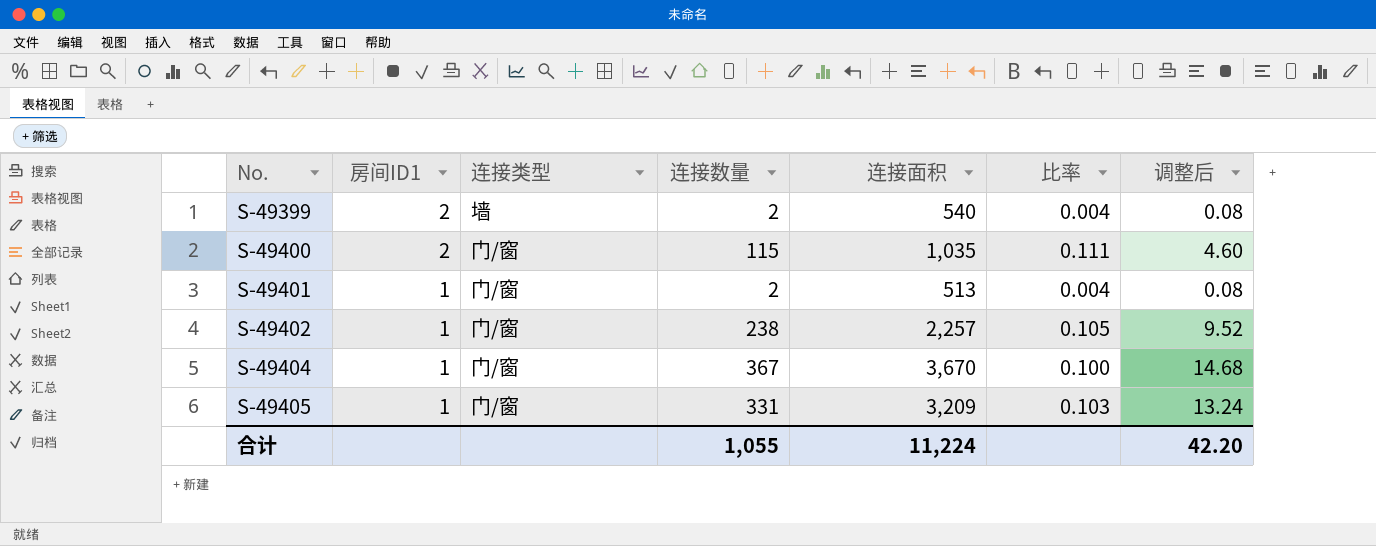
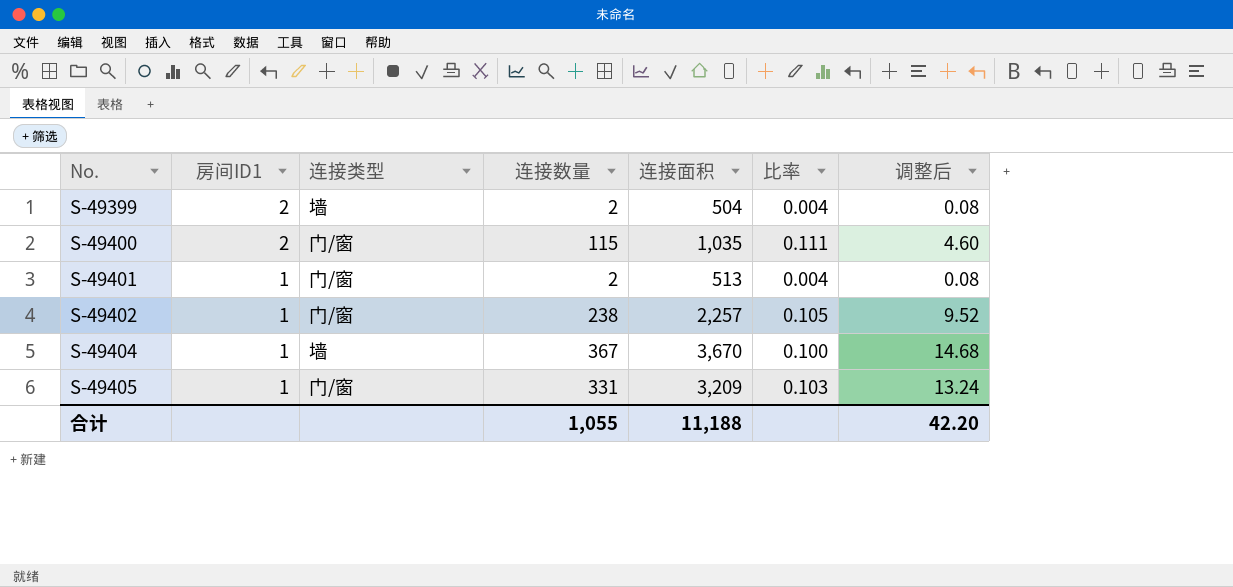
S-49399 | 连接面积: 540 -> 504
S-49404 | 连接类型: 门/窗 -> 墙
合计 | 连接面积: 11,224 -> 11,188

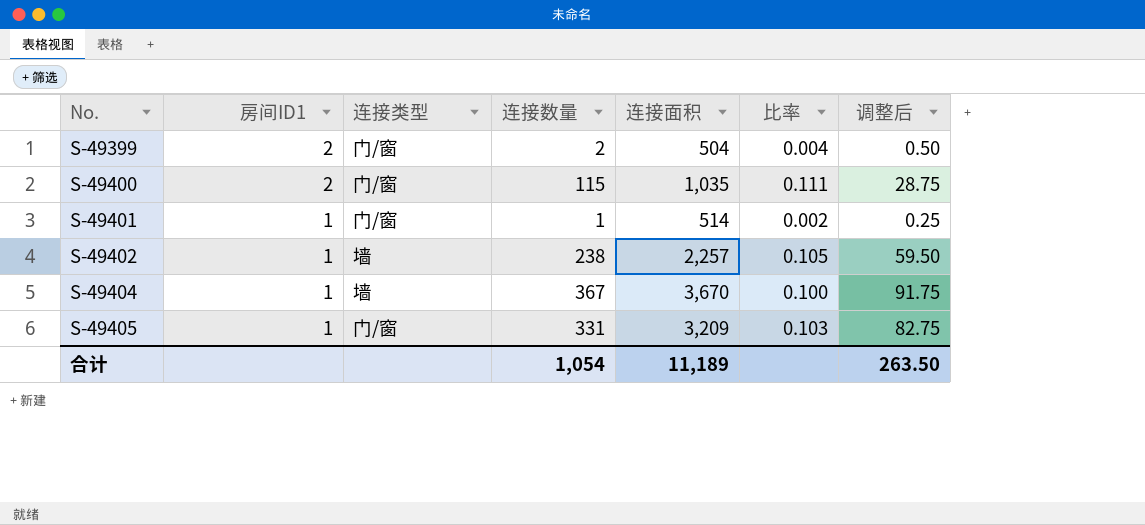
column 调整后 | formula: [连接数量] * 0.04 -> [连接数量] * 0.25
S-49399 | 连接类型: 墙 -> 门/窗
S-49401 | 连接数量: 2 -> 1
S-49401 | 连接面积: 513 -> 514
S-49401 | 比率: 0.004 -> 0.002
S-49402 | 连接类型: 门/窗 -> 墙
合计 | 连接数量: 1,055 -> 1,054
合计 | 连接面积: 11,188 -> 11,189
合计 | 调整后: 42.20 -> 263.50

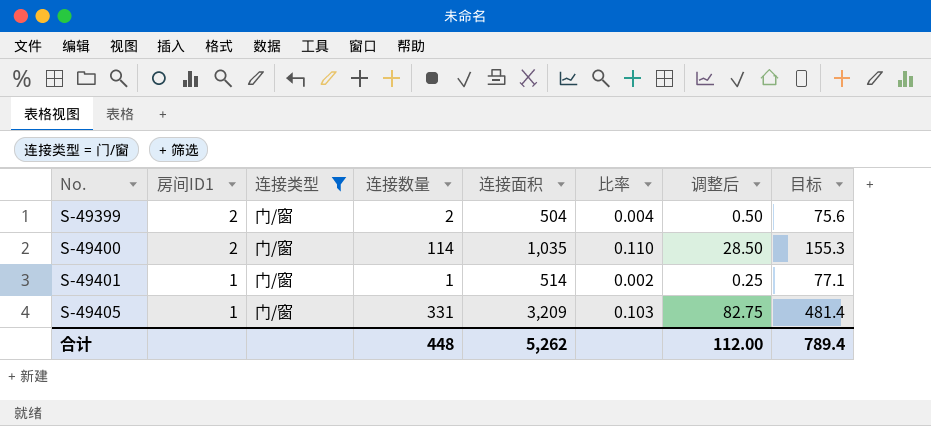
filter: none -> 连接类型 = 门/窗
column 目标 | formula: none -> [连接面积] * 0.15
S-49400 | 连接数量: 115 -> 114
S-49400 | 比率: 0.111 -> 0.110
S-49400 | 调整后: 28.75 -> 28.50
合计 | 连接数量: 1,054 -> 448
合计 | 连接面积: 11,189 -> 5,262
合计 | 调整后: 263.50 -> 112.00

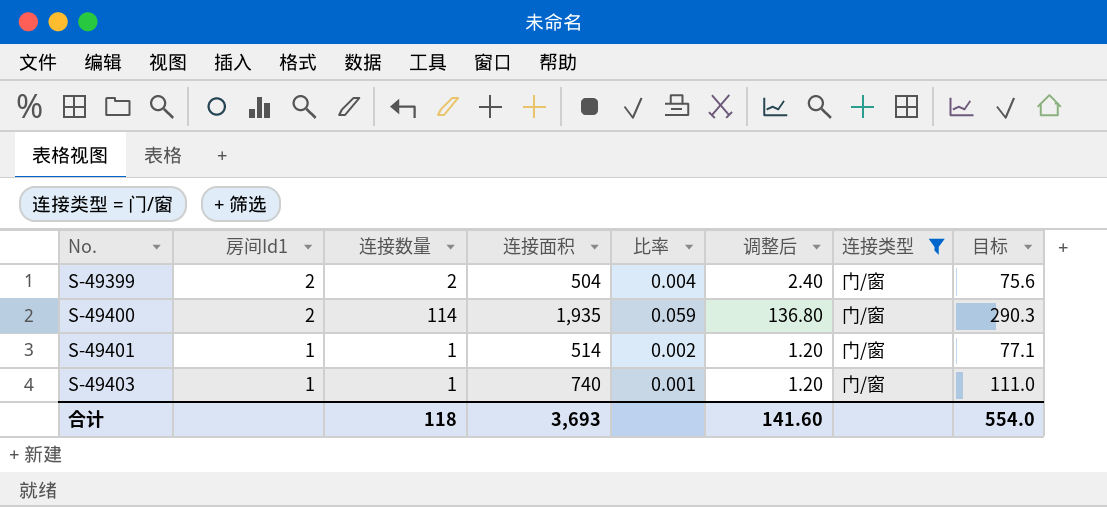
column name: 房间ID1 -> 房间Id1
column 调整后 | formula: [连接数量] * 0.25 -> [连接数量] * 1.2
column 连接类型 | position: 3 -> 7
row S-49405: 1 | 门/窗 | 331 | 3,209 | 0.103 | 82.75 | 481.4 -> none
S-49400 | 连接面积: 1,035 -> 1,935
S-49400 | 比率: 0.110 -> 0.059
S-49400 | 目标: 155.3 -> 290.3
row S-49403: none -> 1 | 1 | 740 | 0.001 | 1.20 | 门/窗 | 111.0
合计 | 连接数量: 448 -> 118
合计 | 连接面积: 5,262 -> 3,693
合计 | 调整后: 112.00 -> 141.60
合计 | 目标: 789.4 -> 554.0

